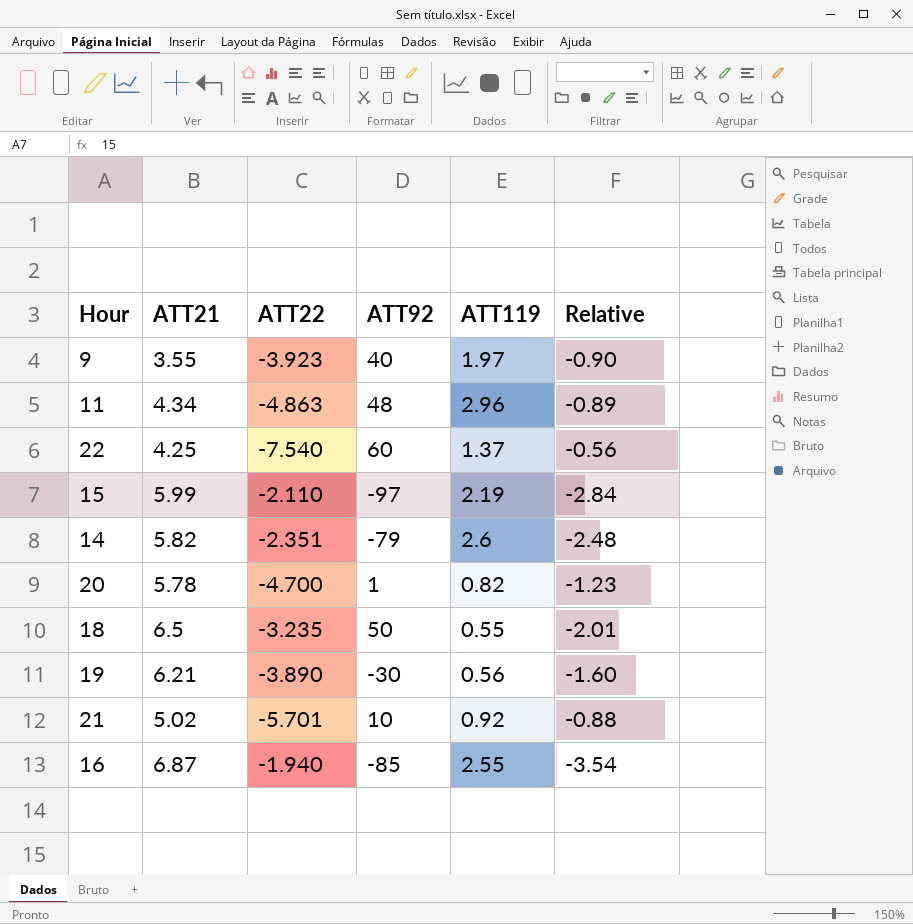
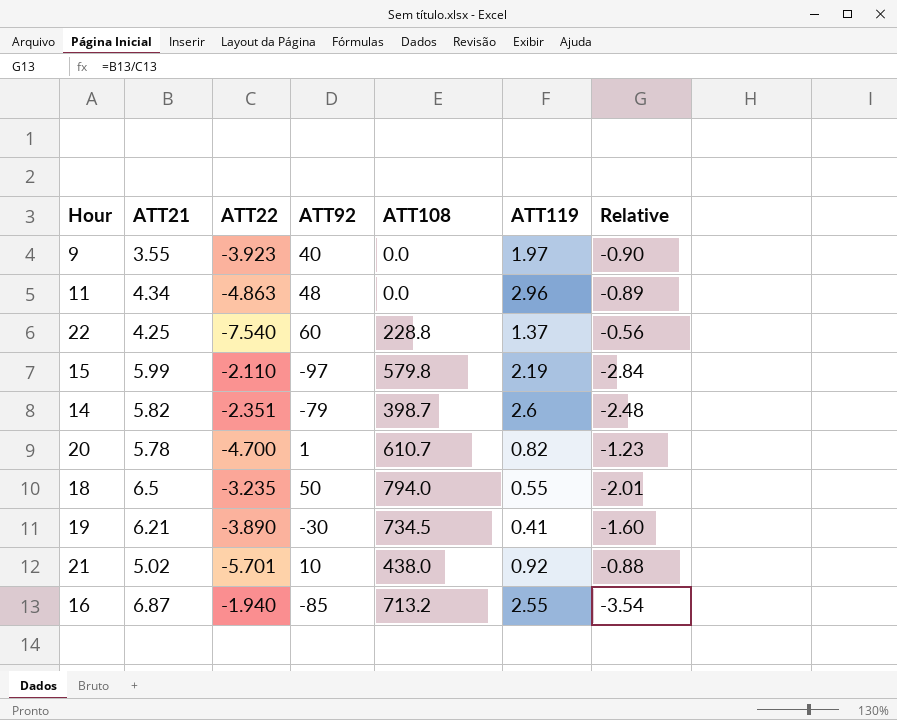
column ATT108 | position: none -> 5
19 | ATT119: 0.56 -> 0.41

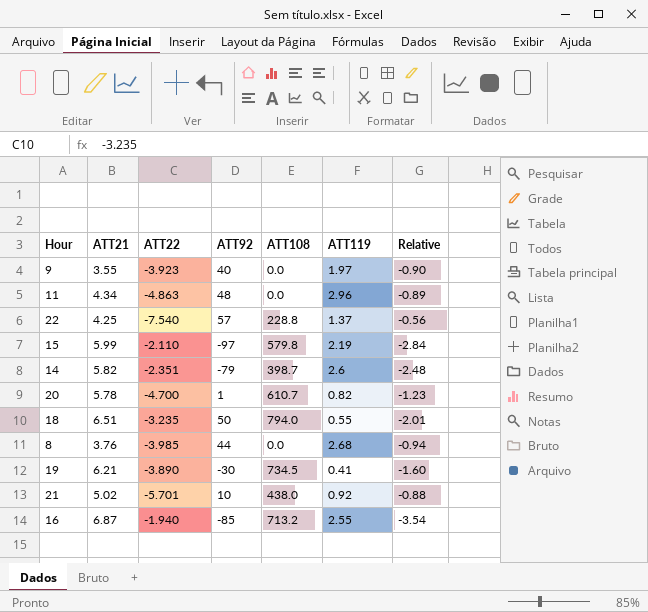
22 | ATT92: 60 -> 57
18 | ATT21: 6.5 -> 6.51
row 8: none -> 3.76 | -3.985 | 44 | 0.0 | 2.68 | -0.94

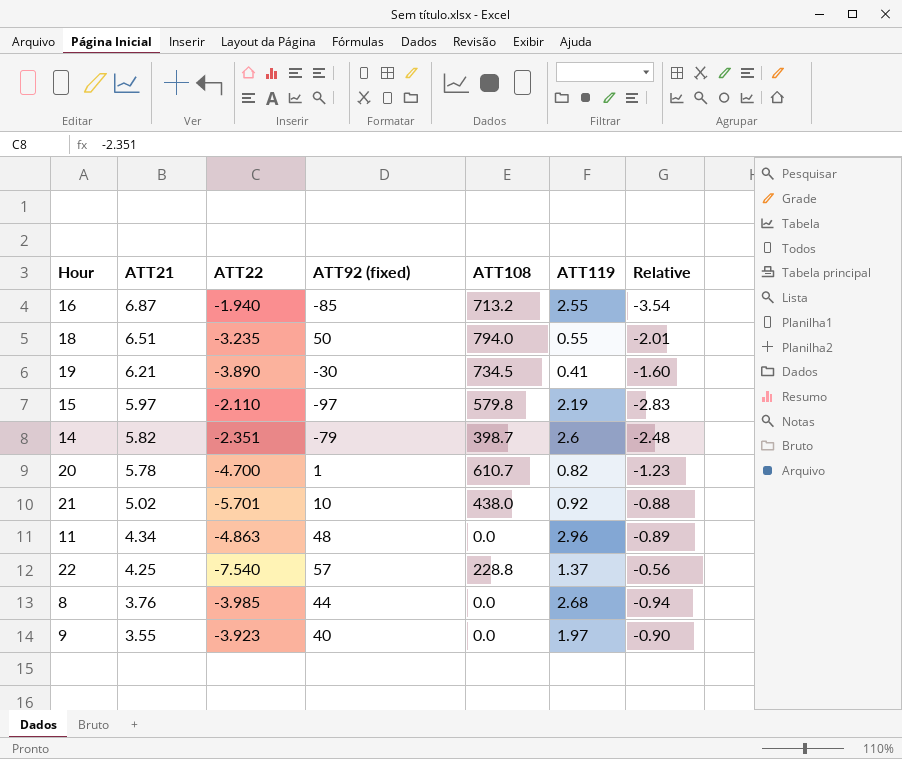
row order: none -> ATT21 descending
column name: ATT92 -> ATT92 (fixed)
15 | ATT21: 5.99 -> 5.97
15 | Relative: -2.84 -> -2.83

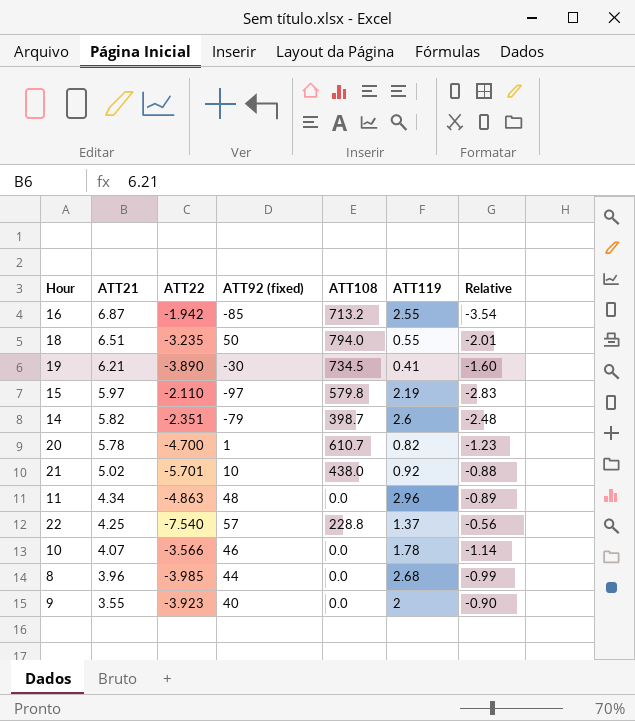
16 | ATT22: -1.940 -> -1.942
row 10: none -> 4.07 | -3.566 | 46 | 0.0 | 1.78 | -1.14
8 | ATT21: 3.76 -> 3.96
8 | Relative: -0.94 -> -0.99
9 | ATT119: 1.97 -> 2

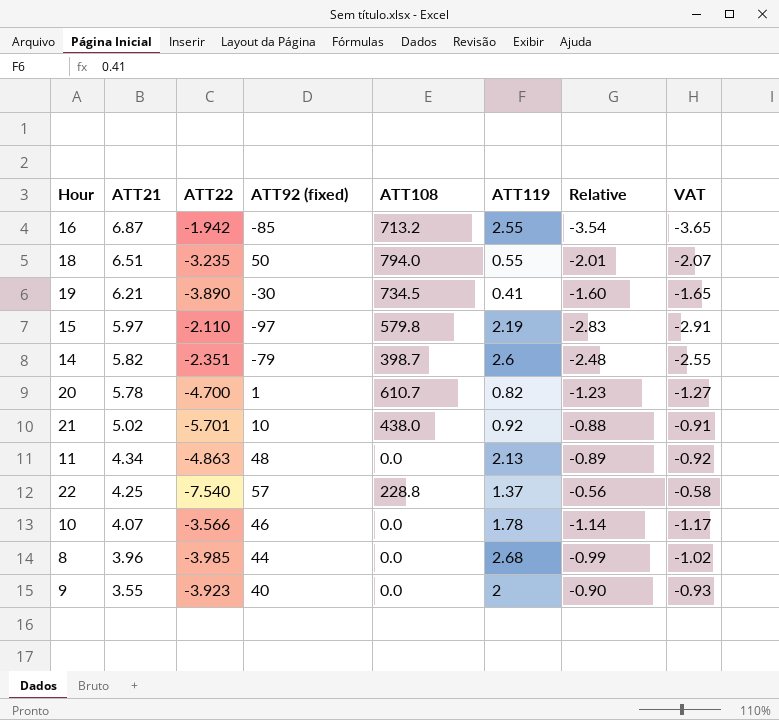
column VAT | formula: none -> [Relative] * 1.03
11 | ATT119: 2.96 -> 2.13

